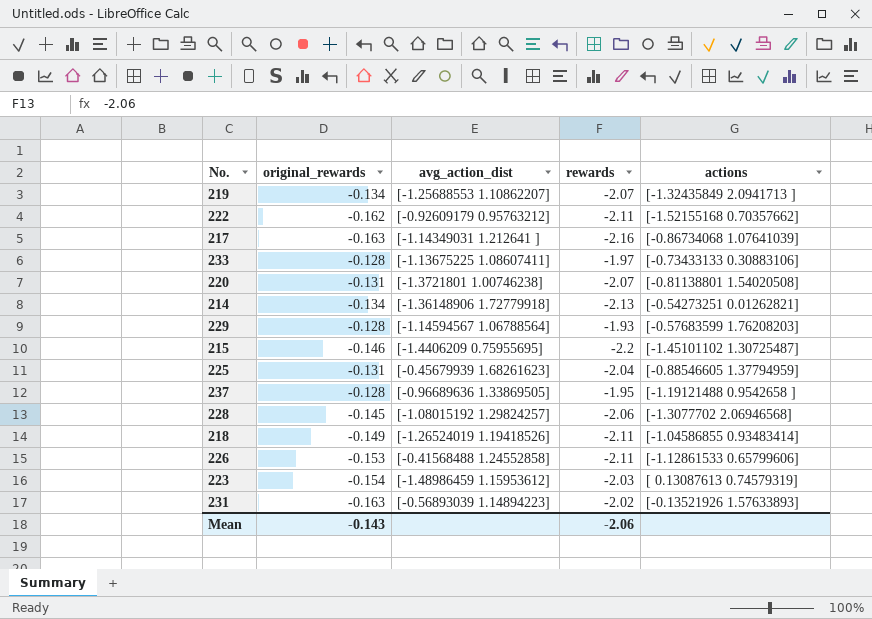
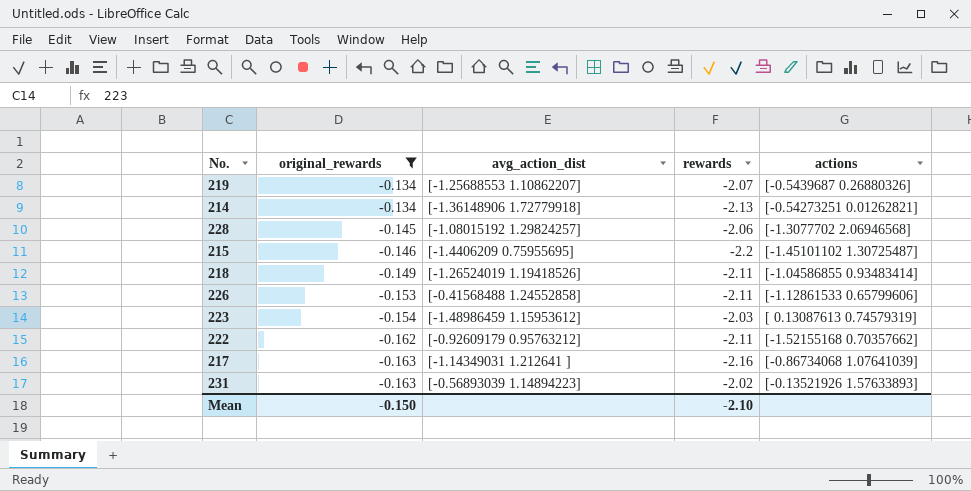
filter: none -> original_rewards <= -0.134
row order: none -> original_rewards descending
219 | actions: [-1.32435849 2.0941713 ] -> [-0.5439687 0.26880326]
Mean | original_rewards: -0.143 -> -0.150
Mean | rewards: -2.06 -> -2.10

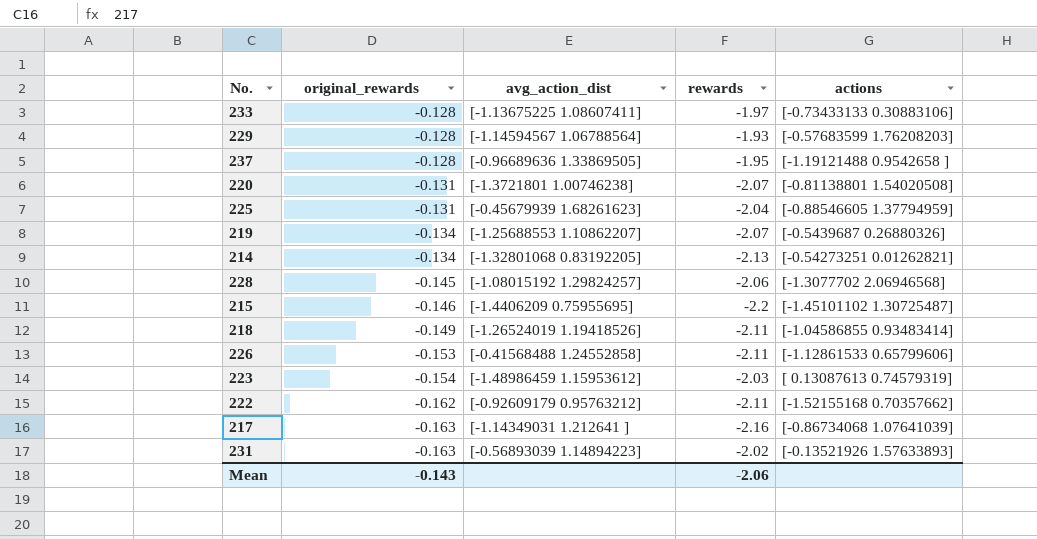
filter: original_rewards <= -0.134 -> none
214 | avg_action_dist: [-1.36148906 1.72779918] -> [-1.32801068 0.83192205]
Mean | original_rewards: -0.150 -> -0.143
Mean | rewards: -2.10 -> -2.06

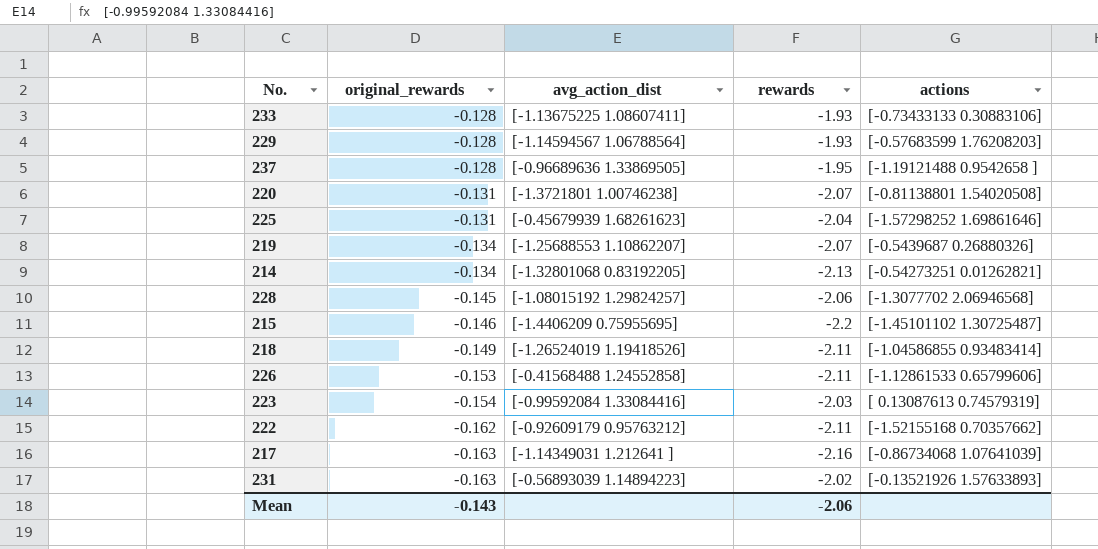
233 | rewards: -1.97 -> -1.93
225 | actions: [-0.88546605 1.37794959] -> [-1.57298252 1.69861646]
223 | avg_action_dist: [-1.48986459 1.15953612] -> [-0.99592084 1.33084416]

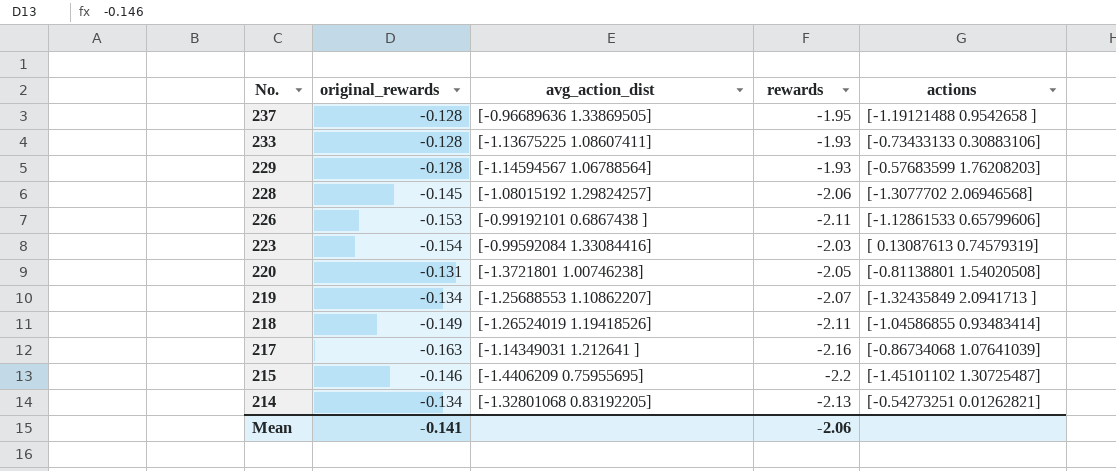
row order: original_rewards descending -> No. descending
row 225: -0.131 | [-0.45679939 1.68261623] | -2.04 | [-1.57298252 1.69861646] -> none
row 222: -0.162 | [-0.92609179 0.95763212] | -2.11 | [-1.52155168 0.70357662] -> none
row 231: -0.163 | [-0.56893039 1.14894223] | -2.02 | [-0.13521926 1.57633893] -> none
226 | avg_action_dist: [-0.41568488 1.24552858] -> [-0.99192101 0.6867438 ]
220 | rewards: -2.07 -> -2.05
219 | actions: [-0.5439687 0.26880326] -> [-1.32435849 2.0941713 ]
Mean | original_rewards: -0.143 -> -0.141

